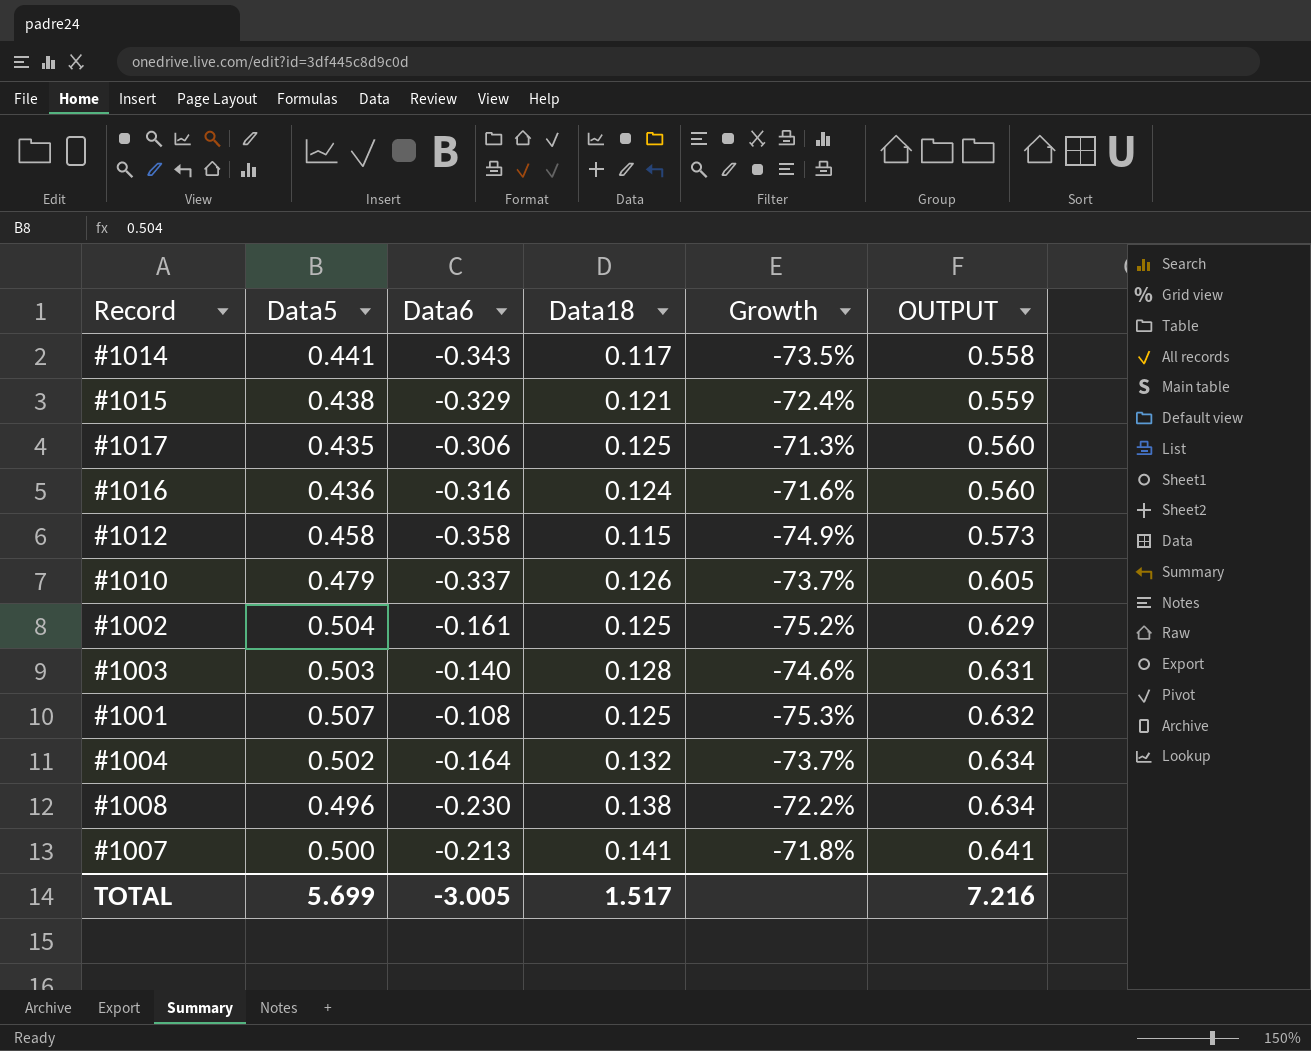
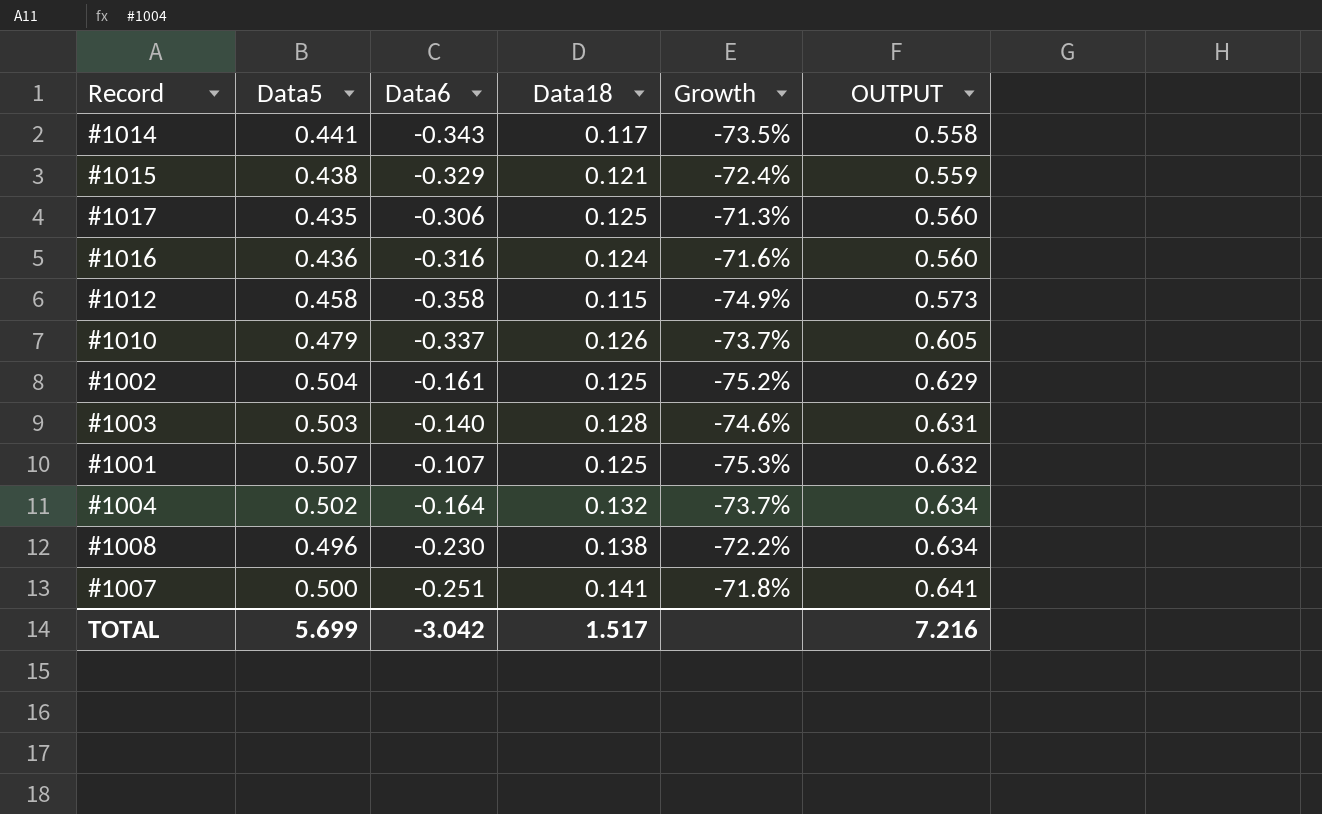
#1001 | Data6: -0.108 -> -0.107
#1007 | Data6: -0.213 -> -0.251
TOTAL | Data6: -3.005 -> -3.042

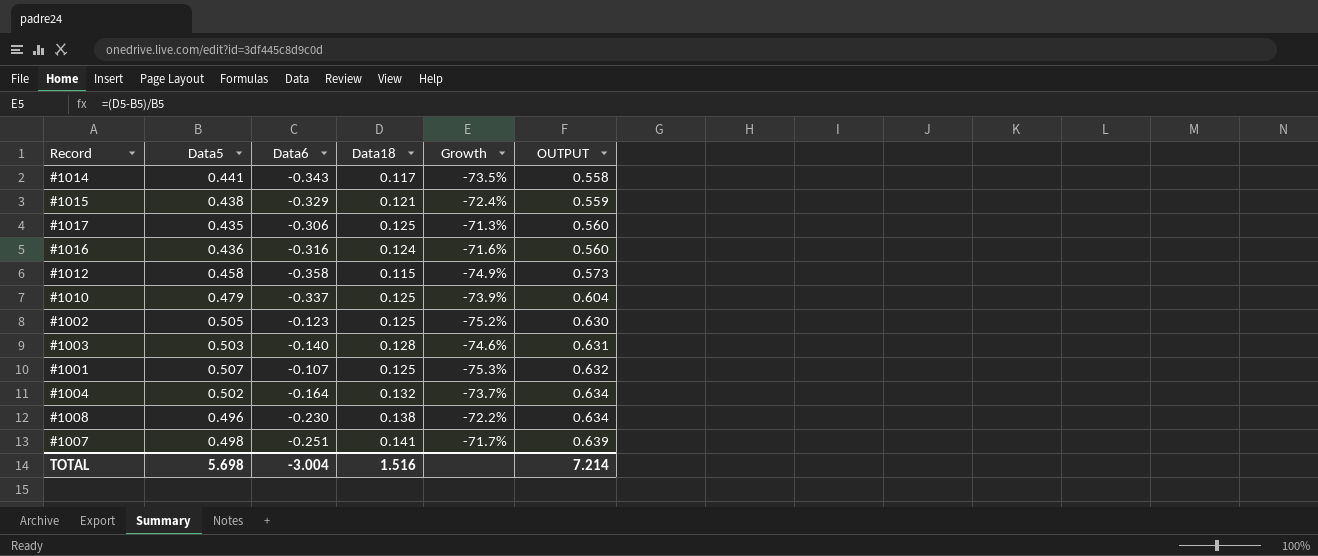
#1010 | Data18: 0.126 -> 0.125
#1010 | Growth: -73.7% -> -73.9%
#1010 | OUTPUT: 0.605 -> 0.604
#1002 | Data5: 0.504 -> 0.505
#1002 | Data6: -0.161 -> -0.123
#1002 | OUTPUT: 0.629 -> 0.630
#1007 | Data5: 0.500 -> 0.498
#1007 | Growth: -71.8% -> -71.7%
#1007 | OUTPUT: 0.641 -> 0.639
TOTAL | Data5: 5.699 -> 5.698
TOTAL | Data6: -3.042 -> -3.004
TOTAL | Data18: 1.517 -> 1.516
TOTAL | OUTPUT: 7.216 -> 7.214

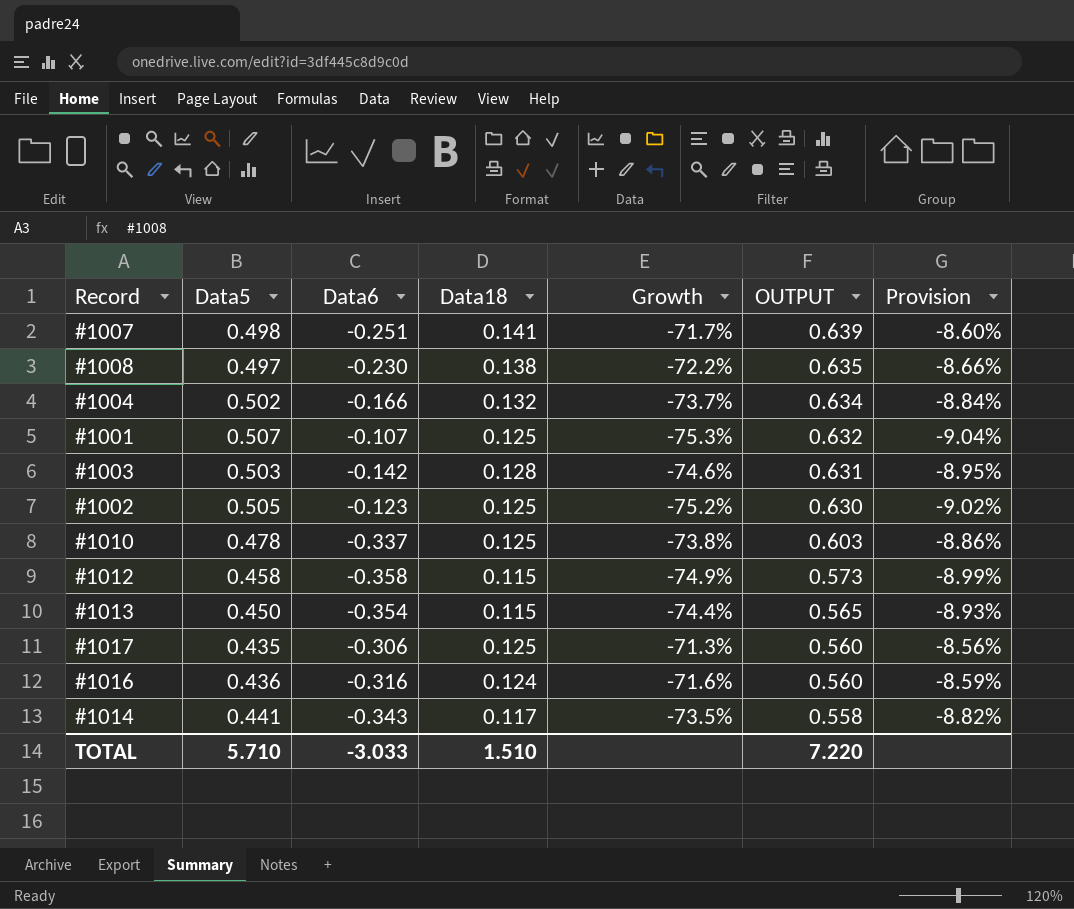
row order: OUTPUT ascending -> OUTPUT descending
column Provision | formula: none -> [Growth] * 0.12
row #1015: 0.438 | -0.329 | 0.121 | -72.4% | 0.559 -> none
#1008 | Data5: 0.496 -> 0.497
#1008 | OUTPUT: 0.634 -> 0.635
#1004 | Data6: -0.164 -> -0.166
#1003 | Data6: -0.140 -> -0.142
#1010 | Data5: 0.479 -> 0.478
#1010 | Growth: -73.9% -> -73.8%
#1010 | OUTPUT: 0.604 -> 0.603
row #1013: none -> 0.450 | -0.354 | 0.115 | -74.4% | 0.565 | -8.93%
TOTAL | Data5: 5.698 -> 5.710
TOTAL | Data6: -3.004 -> -3.033
TOTAL | Data18: 1.516 -> 1.510
TOTAL | OUTPUT: 7.214 -> 7.220

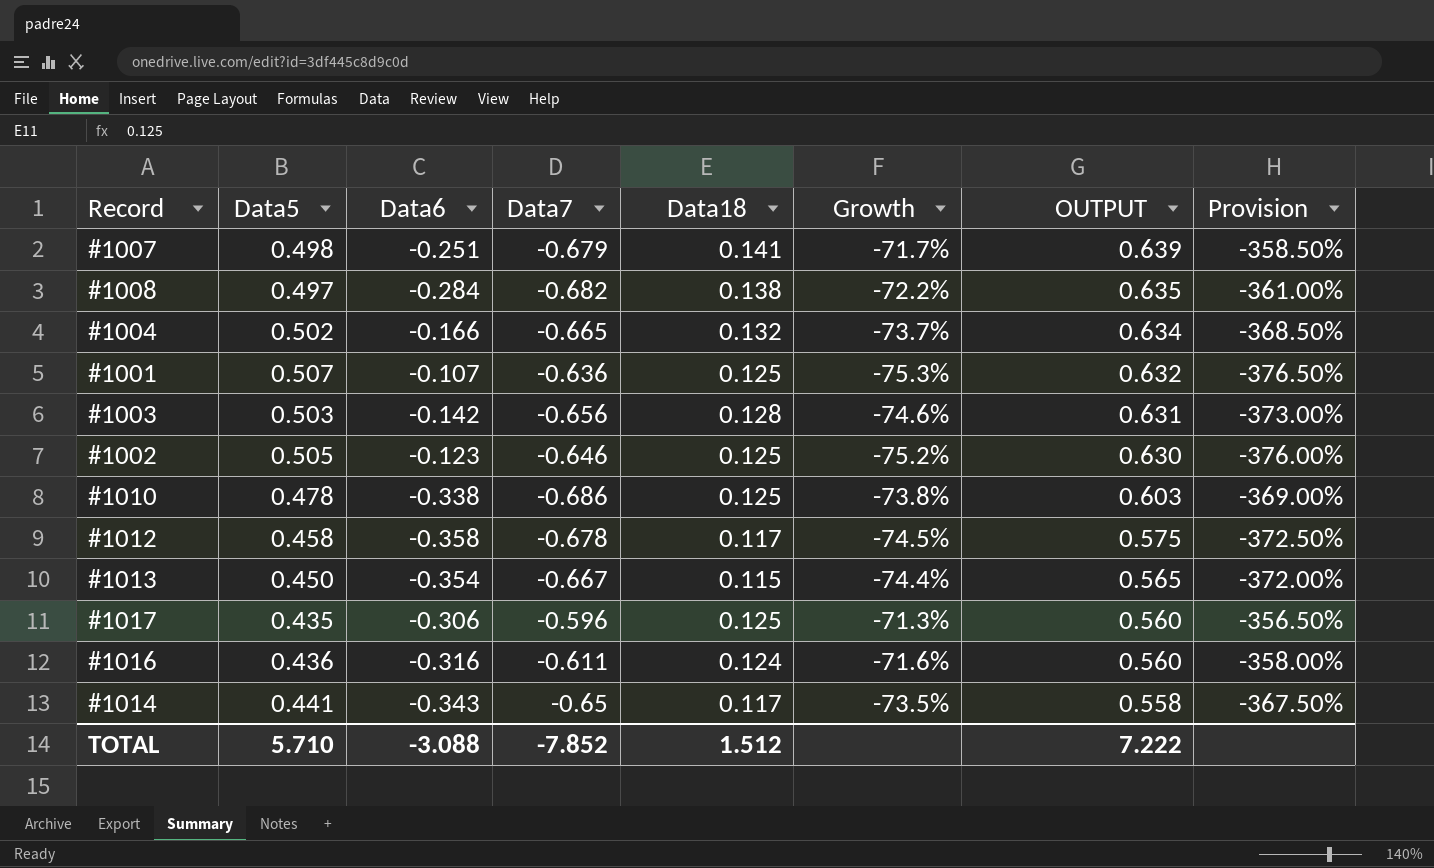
column Data7 | position: none -> 4
column Provision | formula: [Growth] * 0.12 -> [Growth] * 5
#1008 | Data6: -0.230 -> -0.284
#1010 | Data6: -0.337 -> -0.338
#1012 | Data18: 0.115 -> 0.117
#1012 | Growth: -74.9% -> -74.5%
#1012 | OUTPUT: 0.573 -> 0.575
TOTAL | Data6: -3.033 -> -3.088
TOTAL | Data18: 1.510 -> 1.512
TOTAL | OUTPUT: 7.220 -> 7.222

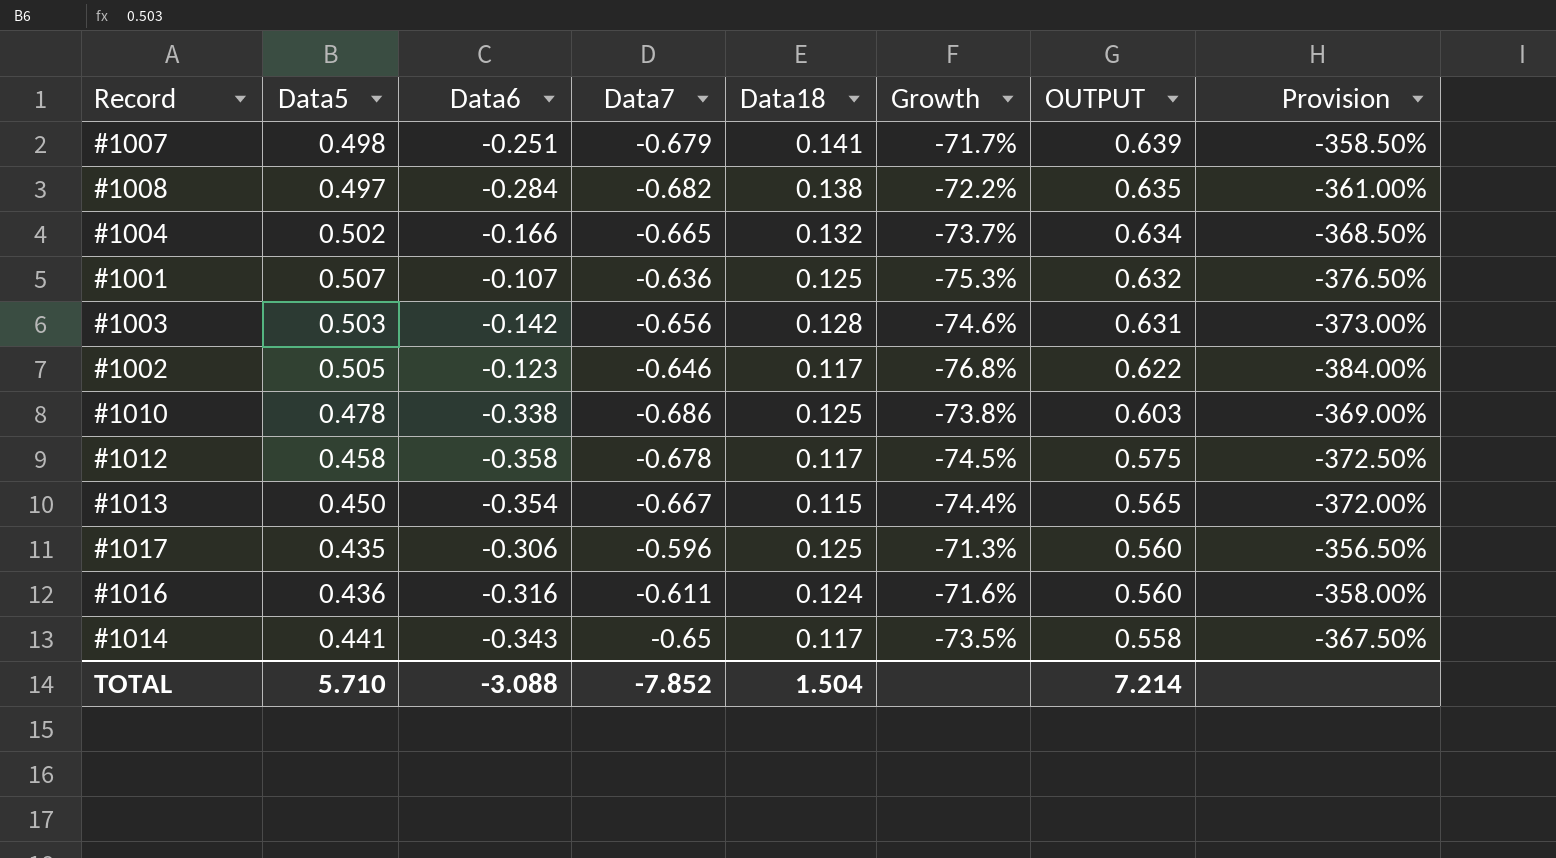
#1002 | Data18: 0.125 -> 0.117
#1002 | Growth: -75.2% -> -76.8%
#1002 | OUTPUT: 0.630 -> 0.622
#1002 | Provision: -376.00% -> -384.00%
TOTAL | Data18: 1.512 -> 1.504
TOTAL | OUTPUT: 7.222 -> 7.214

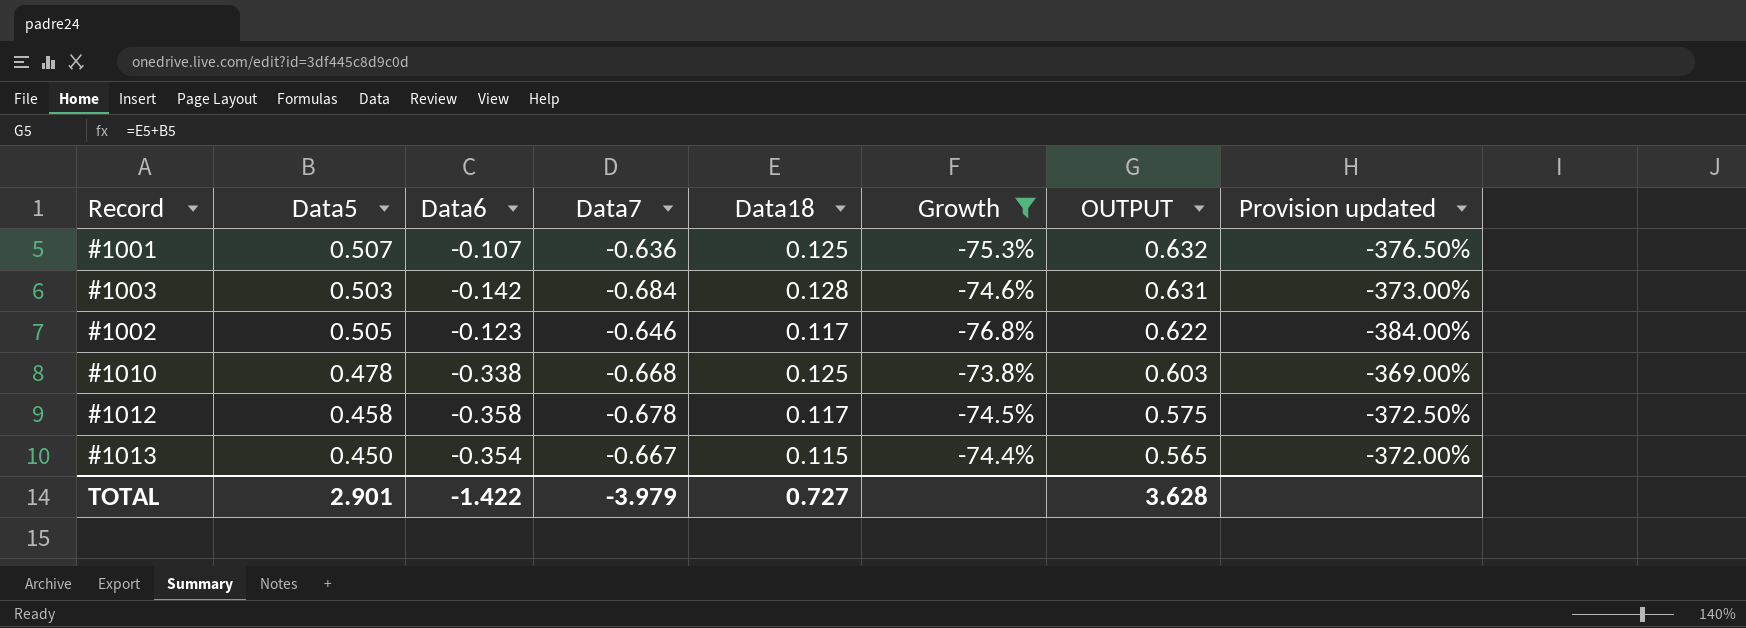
filter: none -> Growth <= -73.8%
column name: Provision -> Provision updated
#1003 | Data7: -0.656 -> -0.684
#1010 | Data7: -0.686 -> -0.668
TOTAL | Data5: 5.710 -> 2.901
TOTAL | Data6: -3.088 -> -1.422
TOTAL | Data7: -7.852 -> -3.979
TOTAL | Data18: 1.504 -> 0.727
TOTAL | OUTPUT: 7.214 -> 3.628

